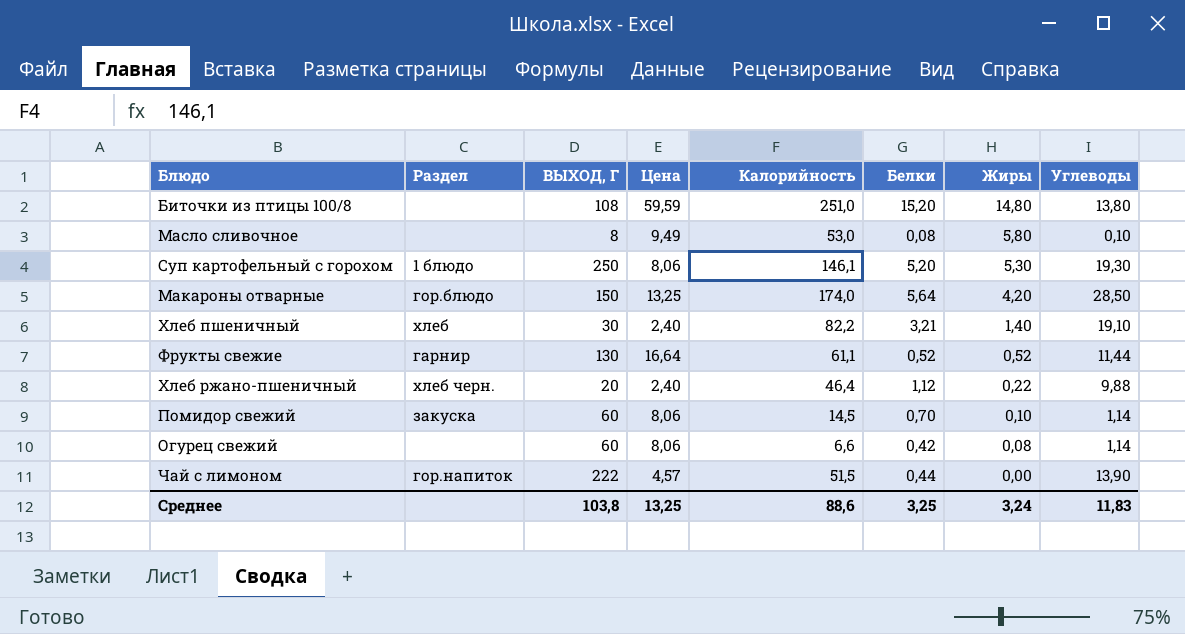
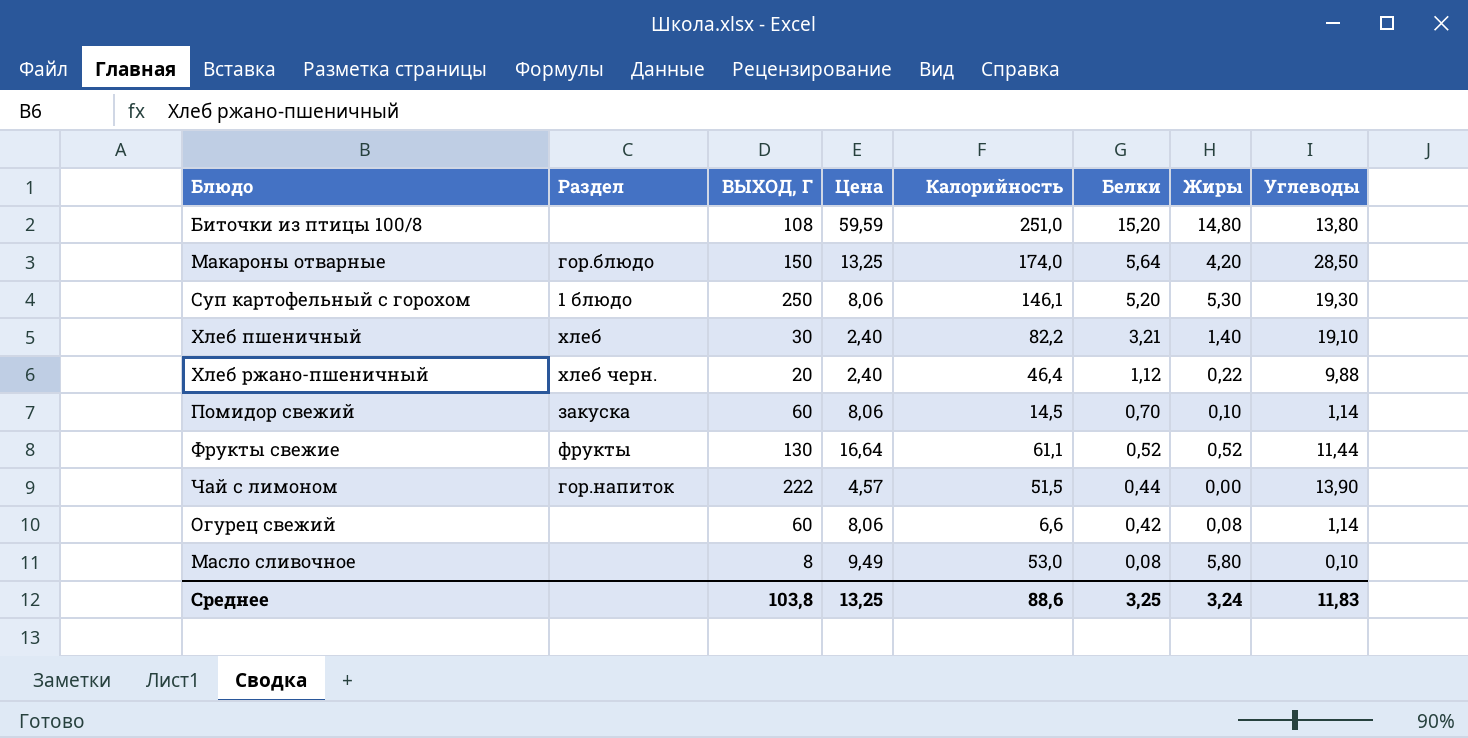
row order: Жиры descending -> Белки descending
Фрукты свежие | Раздел: гарнир -> фрукты

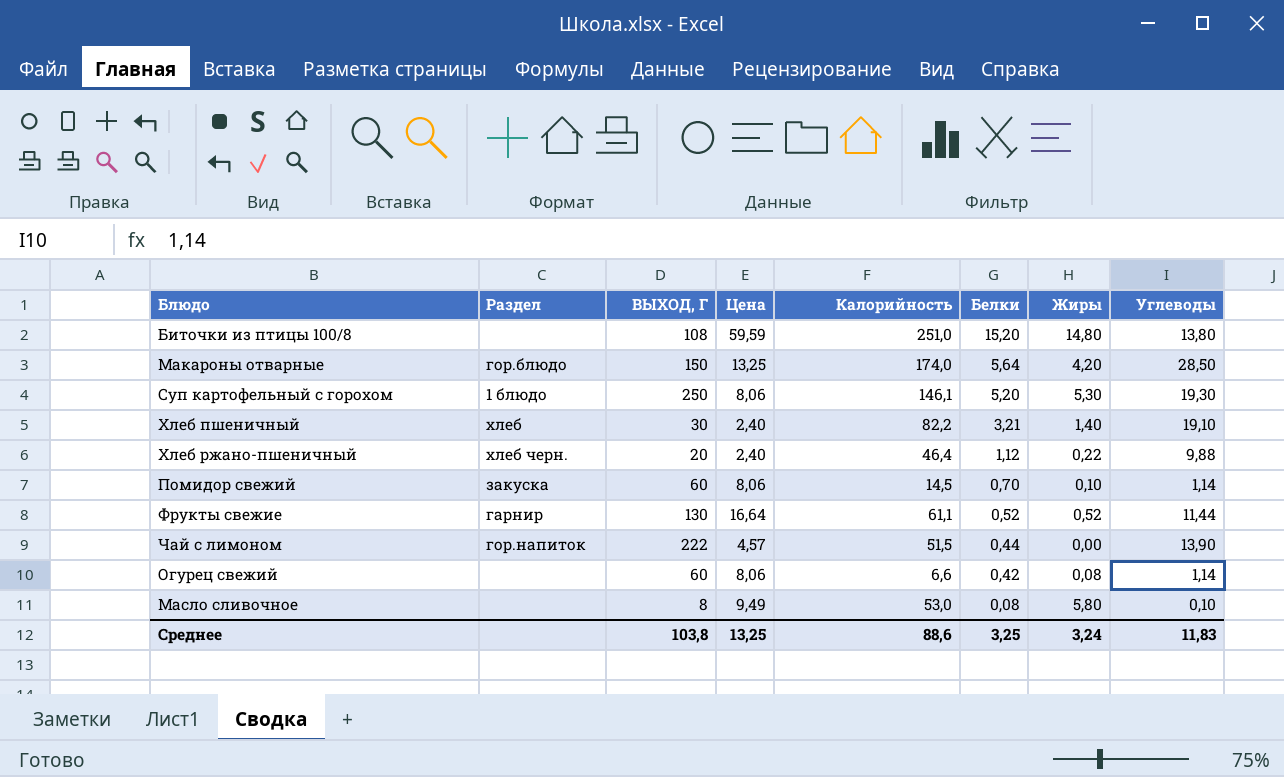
Фрукты свежие | Раздел: фрукты -> гарнир

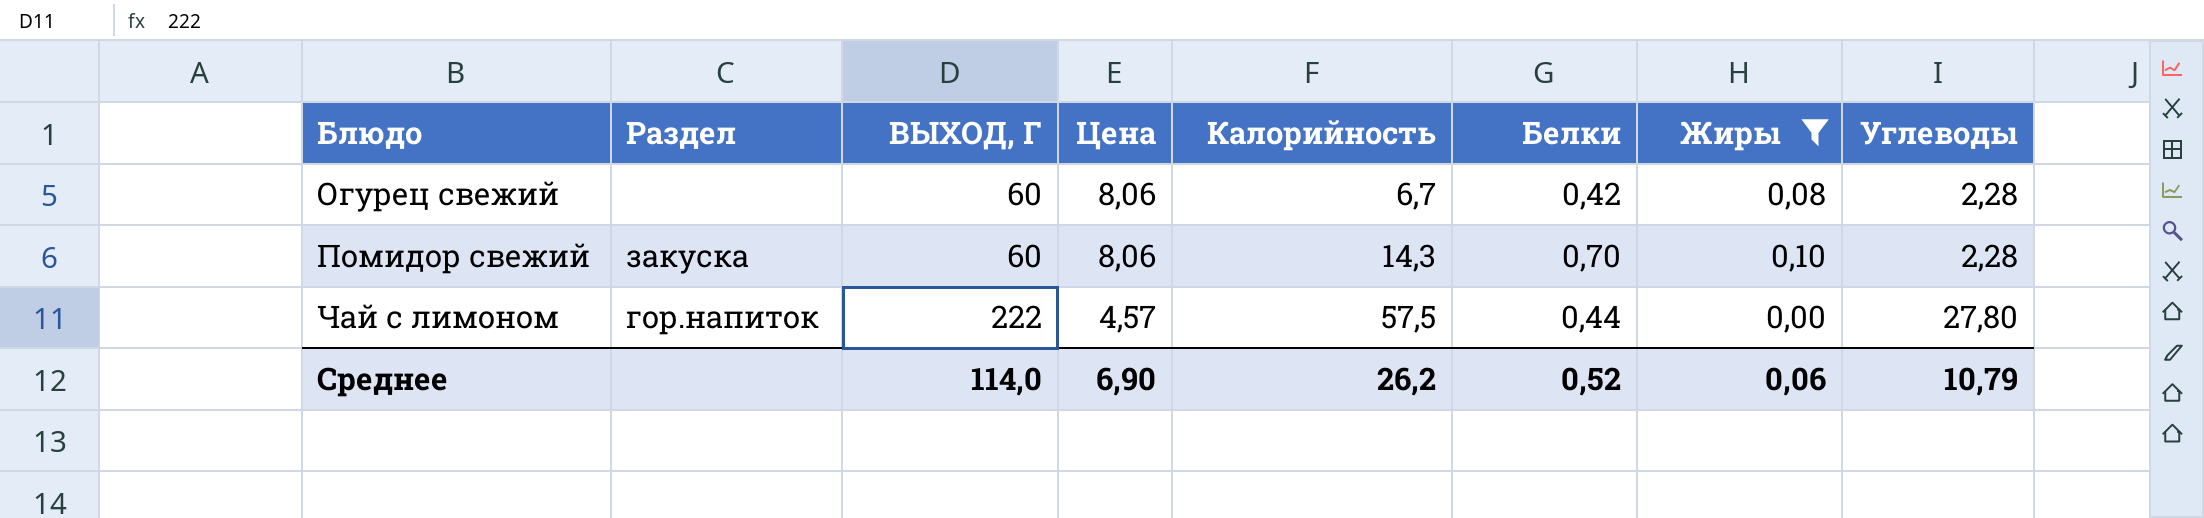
filter: none -> Жиры <= 0,10
row order: Белки descending -> Блюдо ascending
Огурец свежий | Калорийность: 6,6 -> 6,7
Огурец свежий | Углеводы: 1,14 -> 2,28
Помидор свежий | Калорийность: 14,5 -> 14,3
Помидор свежий | Углеводы: 1,14 -> 2,28
Чай с лимоном | Калорийность: 51,5 -> 57,5
Чай с лимоном | Углеводы: 13,90 -> 27,80
Среднее | ВЫХОД, Г: 103,8 -> 114,0
Среднее | Цена: 13,25 -> 6,90
Среднее | Калорийность: 88,6 -> 26,2
Среднее | Белки: 3,25 -> 0,52
Среднее | Жиры: 3,24 -> 0,06
Среднее | Углеводы: 11,83 -> 10,79

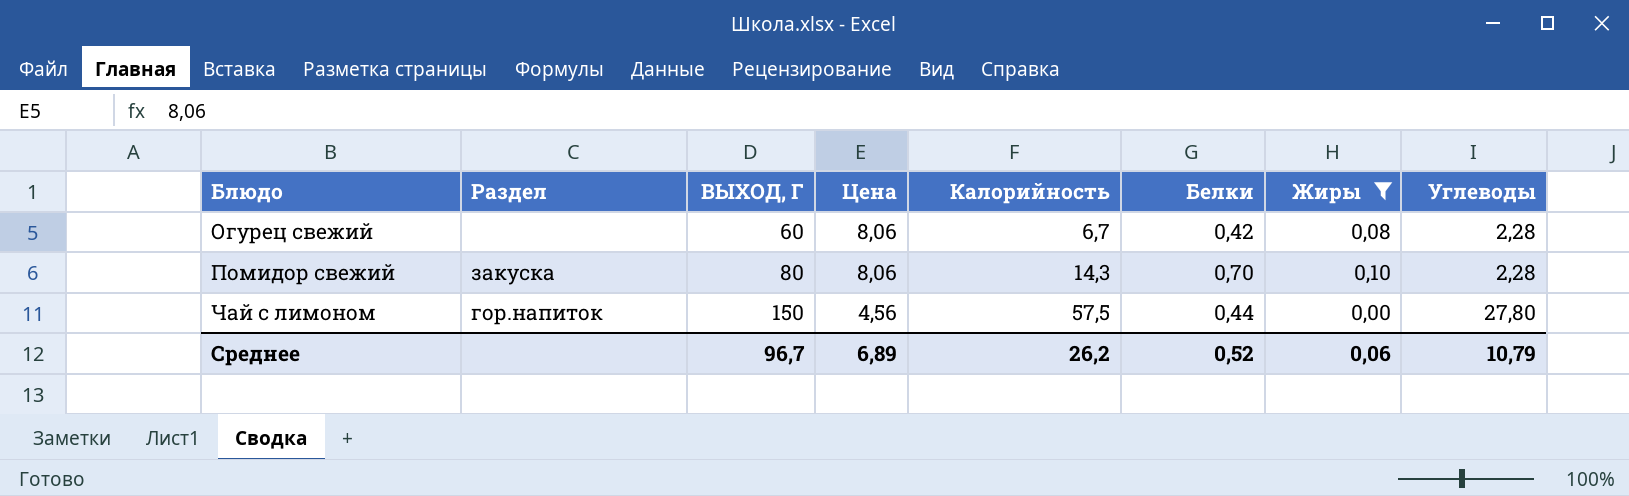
Помидор свежий | ВЫХОД, Г: 60 -> 80
Чай с лимоном | ВЫХОД, Г: 222 -> 150
Чай с лимоном | Цена: 4,57 -> 4,56
Среднее | ВЫХОД, Г: 114,0 -> 96,7
Среднее | Цена: 6,90 -> 6,89

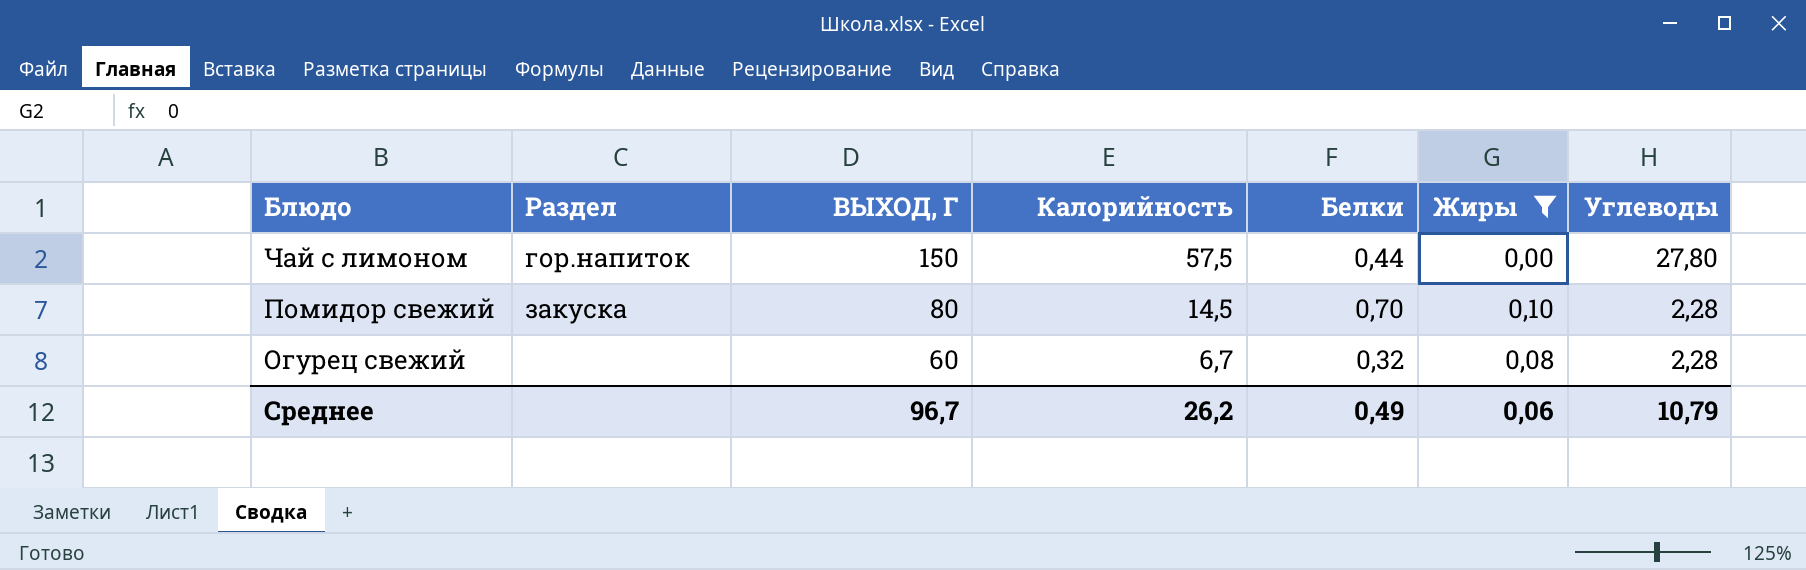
row order: Блюдо ascending -> Блюдо descending
column Цена | position: 4 -> none
Помидор свежий | Калорийность: 14,3 -> 14,5
Огурец свежий | Белки: 0,42 -> 0,32
Среднее | Белки: 0,52 -> 0,49

